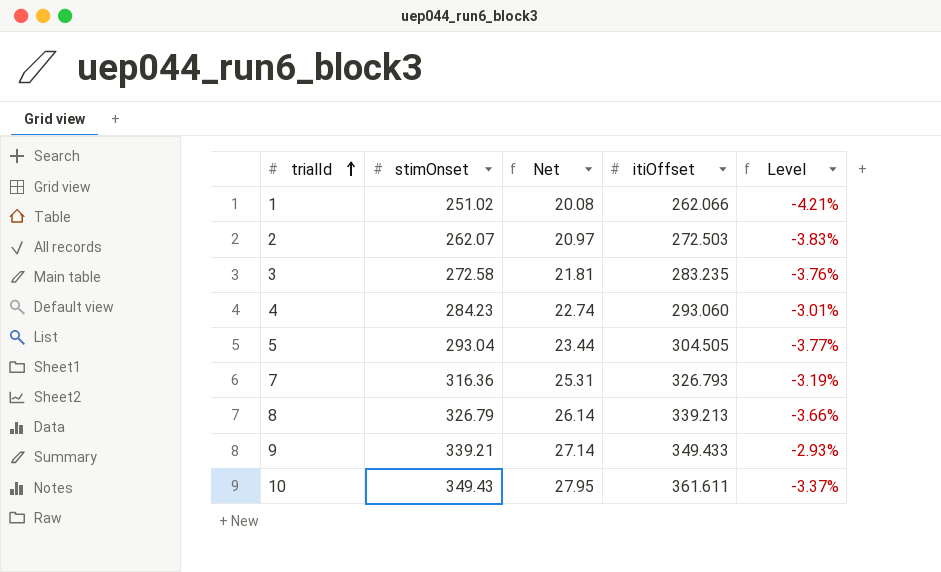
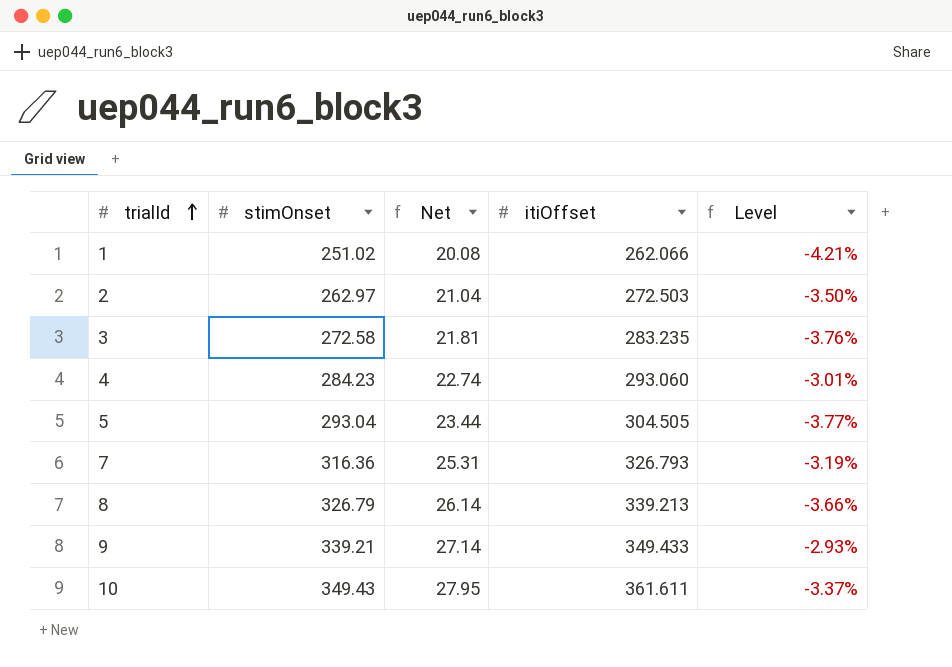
2 | stimOnset: 262.07 -> 262.97
2 | Net: 20.97 -> 21.04
2 | Level: -3.83% -> -3.50%

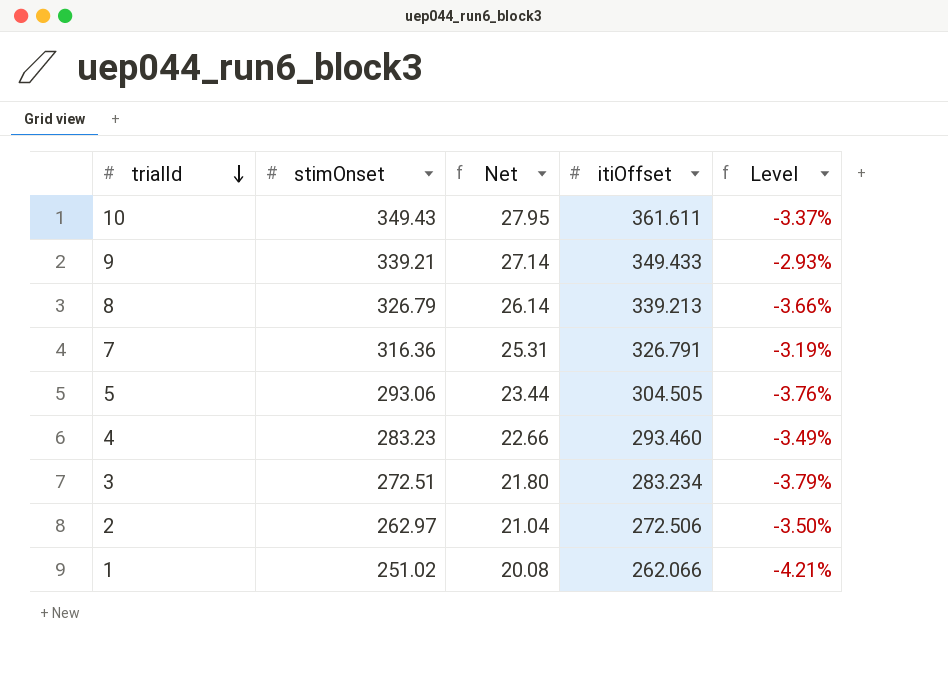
row order: trialId ascending -> trialId descending
7 | itiOffset: 326.793 -> 326.791
5 | stimOnset: 293.04 -> 293.06
5 | Level: -3.77% -> -3.76%
4 | stimOnset: 284.23 -> 283.23
4 | Net: 22.74 -> 22.66
4 | itiOffset: 293.060 -> 293.460
4 | Level: -3.01% -> -3.49%
3 | stimOnset: 272.58 -> 272.51
3 | Net: 21.81 -> 21.80
3 | itiOffset: 283.235 -> 283.234
3 | Level: -3.76% -> -3.79%
2 | itiOffset: 272.503 -> 272.506

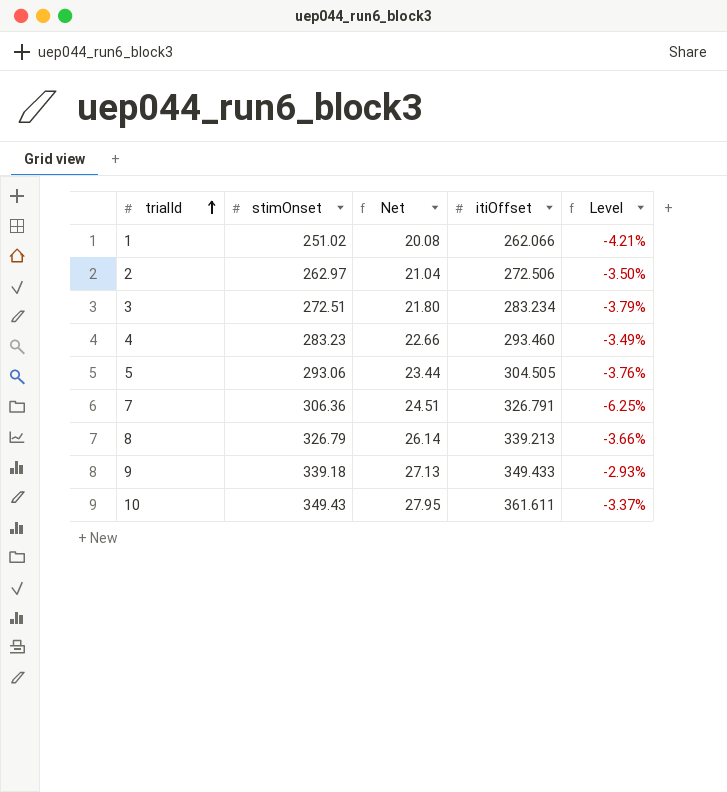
row order: trialId descending -> trialId ascending
7 | stimOnset: 316.36 -> 306.36
7 | Net: 25.31 -> 24.51
7 | Level: -3.19% -> -6.25%
9 | stimOnset: 339.21 -> 339.18
9 | Net: 27.14 -> 27.13

